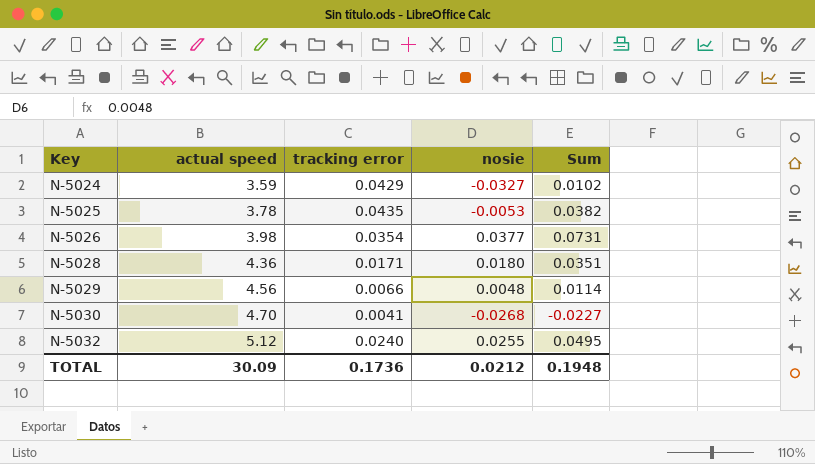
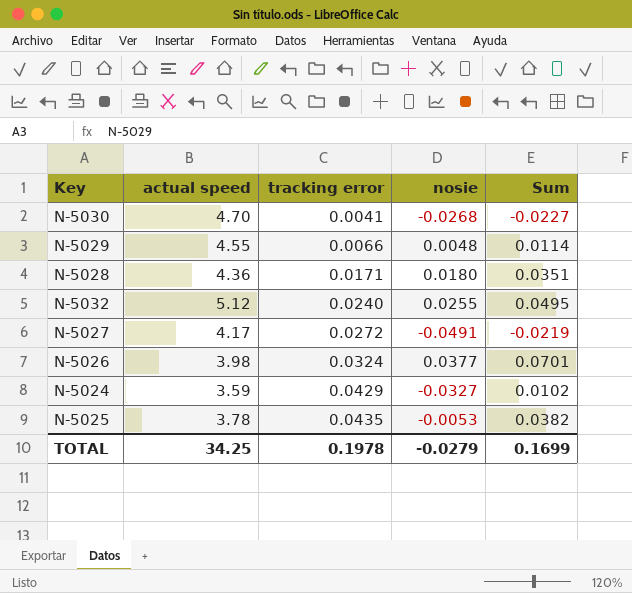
row order: Key ascending -> tracking error ascending
N-5029 | actual speed: 4.56 -> 4.55
row N-5027: none -> 4.17 | 0.0272 | -0.0491 | -0.0219
N-5026 | tracking error: 0.0354 -> 0.0324
N-5026 | Sum: 0.0731 -> 0.0701
TOTAL | actual speed: 30.09 -> 34.25
TOTAL | tracking error: 0.1736 -> 0.1978
TOTAL | nosie: 0.0212 -> -0.0279
TOTAL | Sum: 0.1948 -> 0.1699

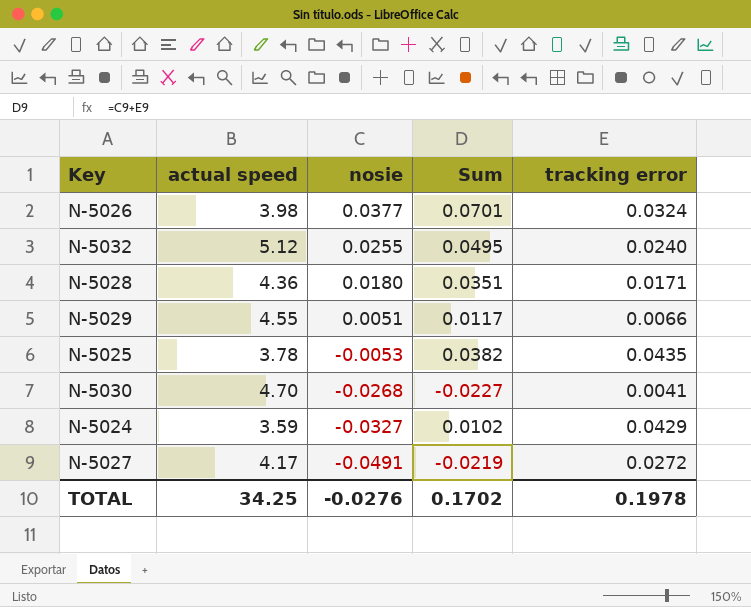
row order: tracking error ascending -> nosie descending
column tracking error | position: 3 -> 5
N-5029 | nosie: 0.0048 -> 0.0051
N-5029 | Sum: 0.0114 -> 0.0117
TOTAL | nosie: -0.0279 -> -0.0276
TOTAL | Sum: 0.1699 -> 0.1702

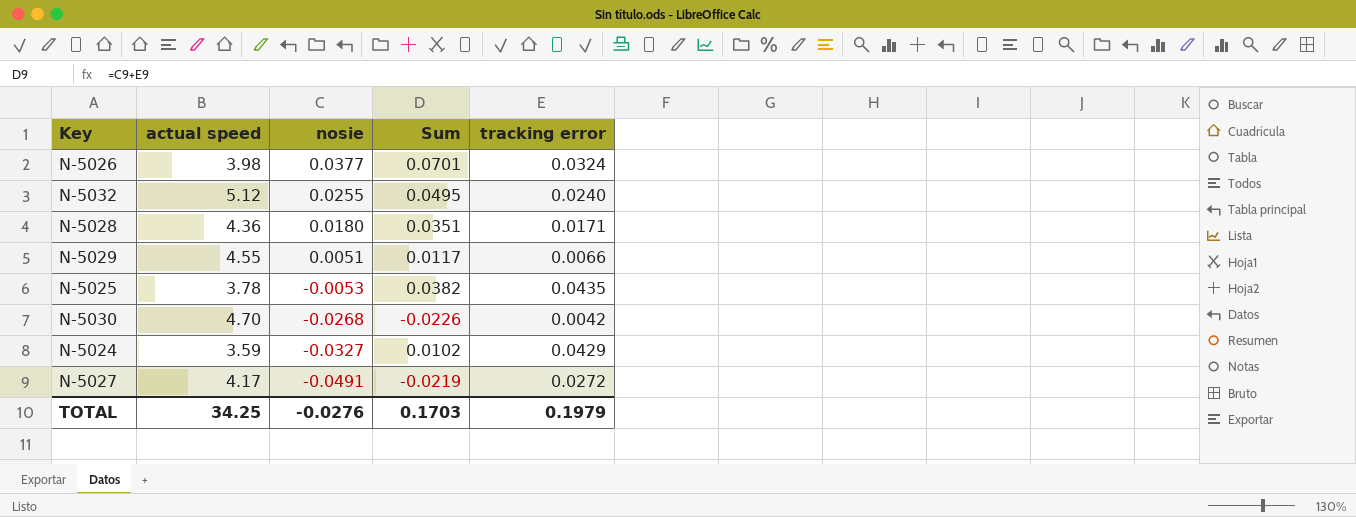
N-5030 | Sum: -0.0227 -> -0.0226
N-5030 | tracking error: 0.0041 -> 0.0042
TOTAL | Sum: 0.1702 -> 0.1703
TOTAL | tracking error: 0.1978 -> 0.1979

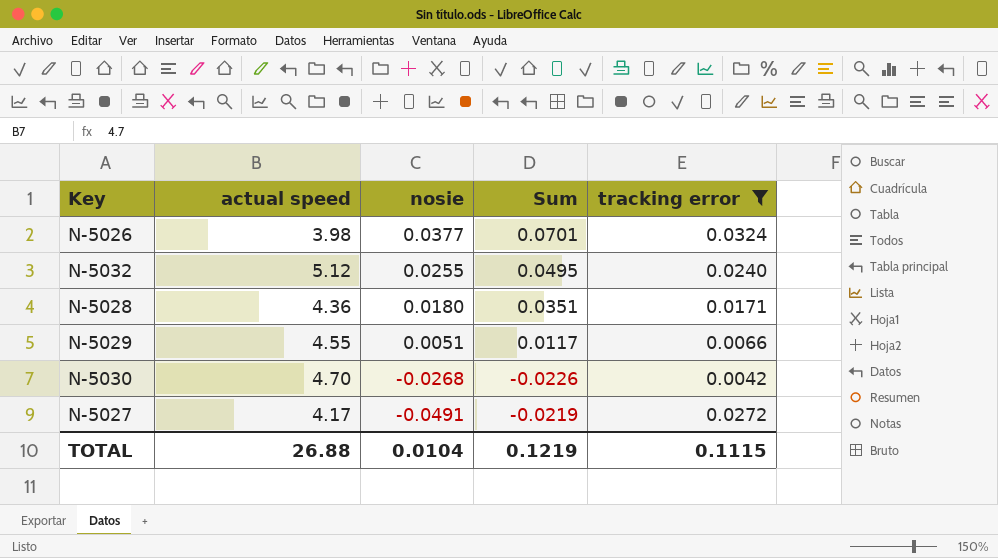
filter: none -> tracking error <= 0.0324
TOTAL | actual speed: 34.25 -> 26.88
TOTAL | nosie: -0.0276 -> 0.0104
TOTAL | Sum: 0.1703 -> 0.1219
TOTAL | tracking error: 0.1979 -> 0.1115

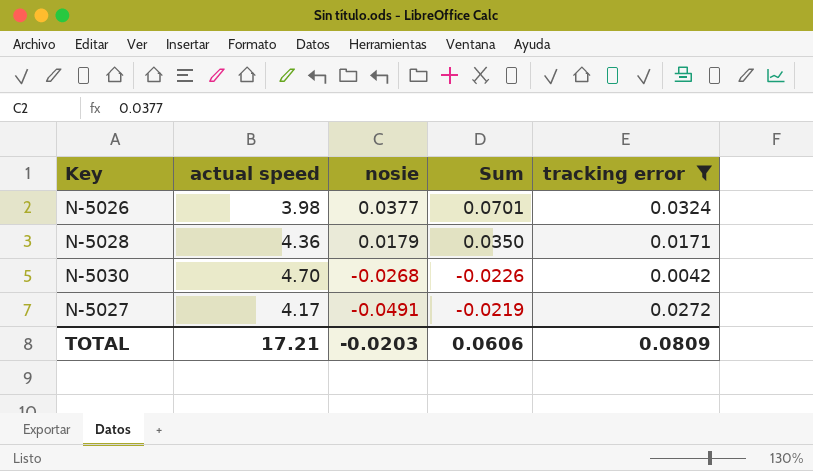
row N-5032: 5.12 | 0.0255 | 0.0495 | 0.0240 -> none
row N-5029: 4.55 | 0.0051 | 0.0117 | 0.0066 -> none
N-5028 | nosie: 0.0180 -> 0.0179
N-5028 | Sum: 0.0351 -> 0.0350
TOTAL | actual speed: 26.88 -> 17.21
TOTAL | nosie: 0.0104 -> -0.0203
TOTAL | Sum: 0.1219 -> 0.0606
TOTAL | tracking error: 0.1115 -> 0.0809

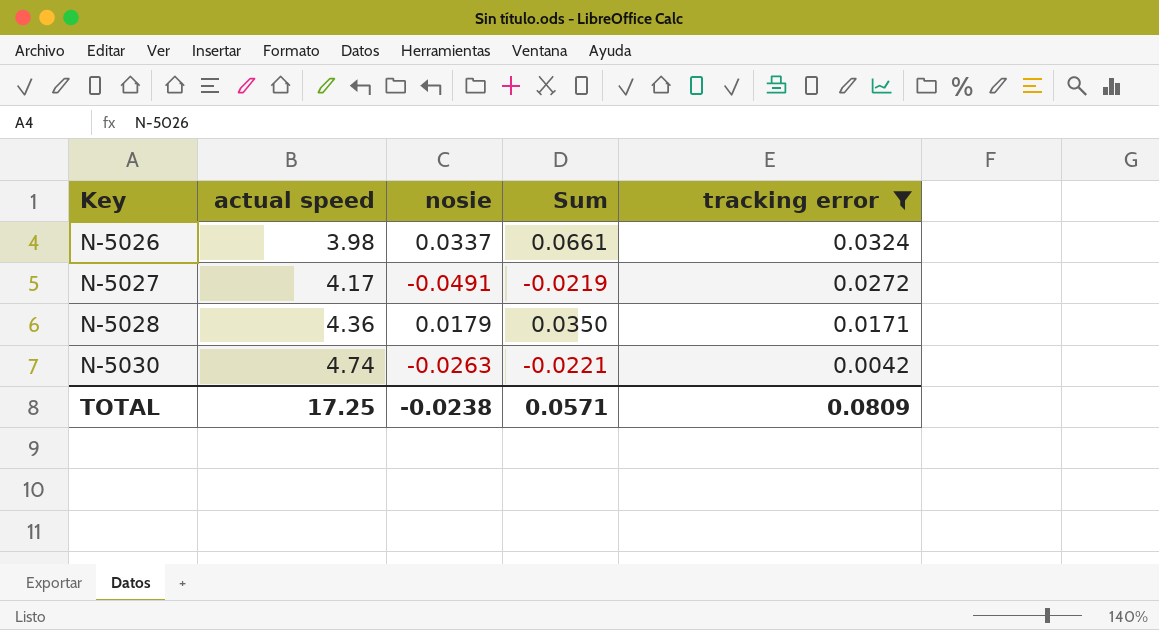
row order: nosie descending -> Key ascending
N-5026 | nosie: 0.0377 -> 0.0337
N-5026 | Sum: 0.0701 -> 0.0661
N-5030 | actual speed: 4.70 -> 4.74
N-5030 | nosie: -0.0268 -> -0.0263
N-5030 | Sum: -0.0226 -> -0.0221
TOTAL | actual speed: 17.21 -> 17.25
TOTAL | nosie: -0.0203 -> -0.0238
TOTAL | Sum: 0.0606 -> 0.0571

